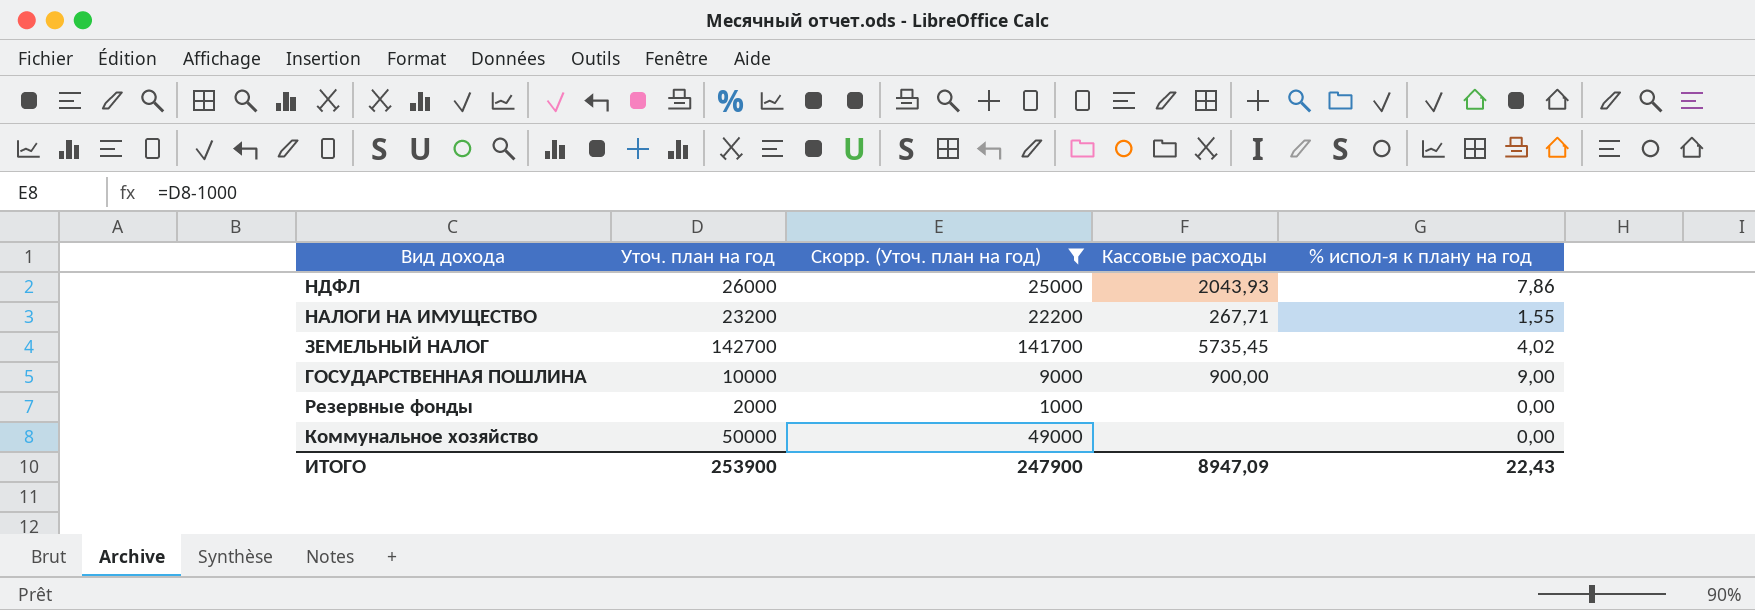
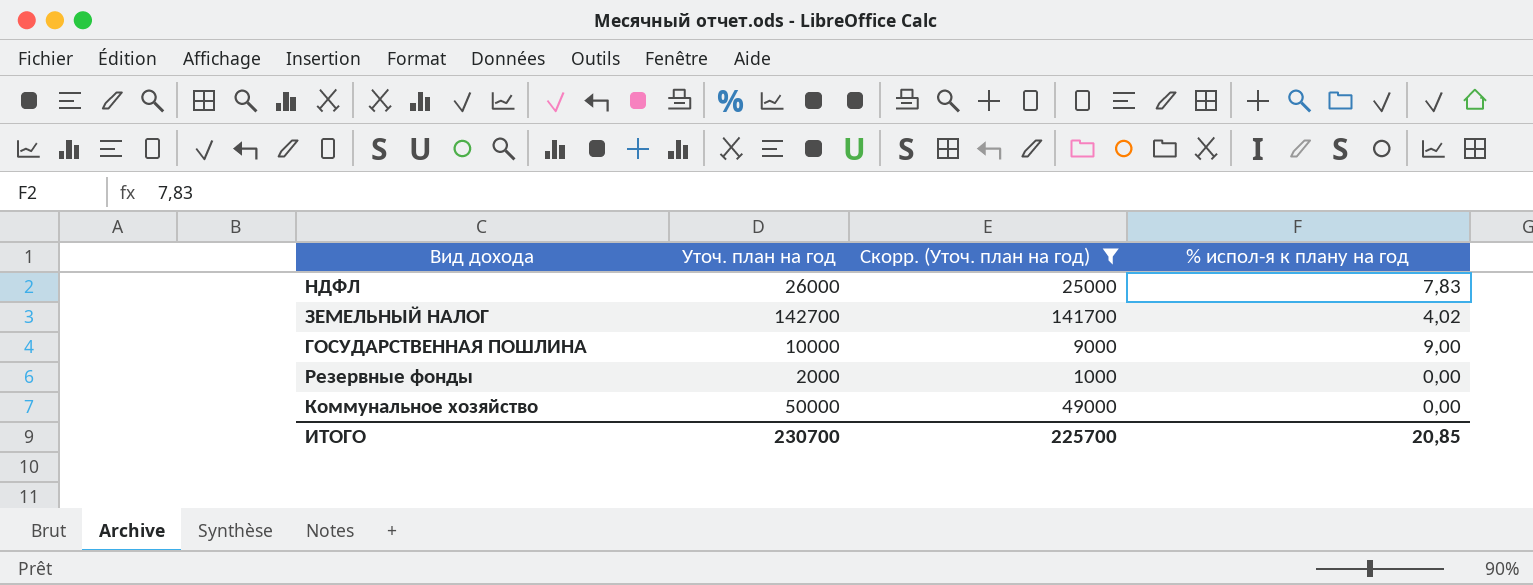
column Кассовые расходы | position: 4 -> none
row НАЛОГИ НА ИМУЩЕСТВО: 23200 | 22200 | 267,71 | 1,55 -> none
НДФЛ | % испол-я к плану на год: 7,86 -> 7,83
ИТОГО | Уточ. план на год: 253900 -> 230700
ИТОГО | Скорр. (Уточ. план на год): 247900 -> 225700
ИТОГО | % испол-я к плану на год: 22,43 -> 20,85

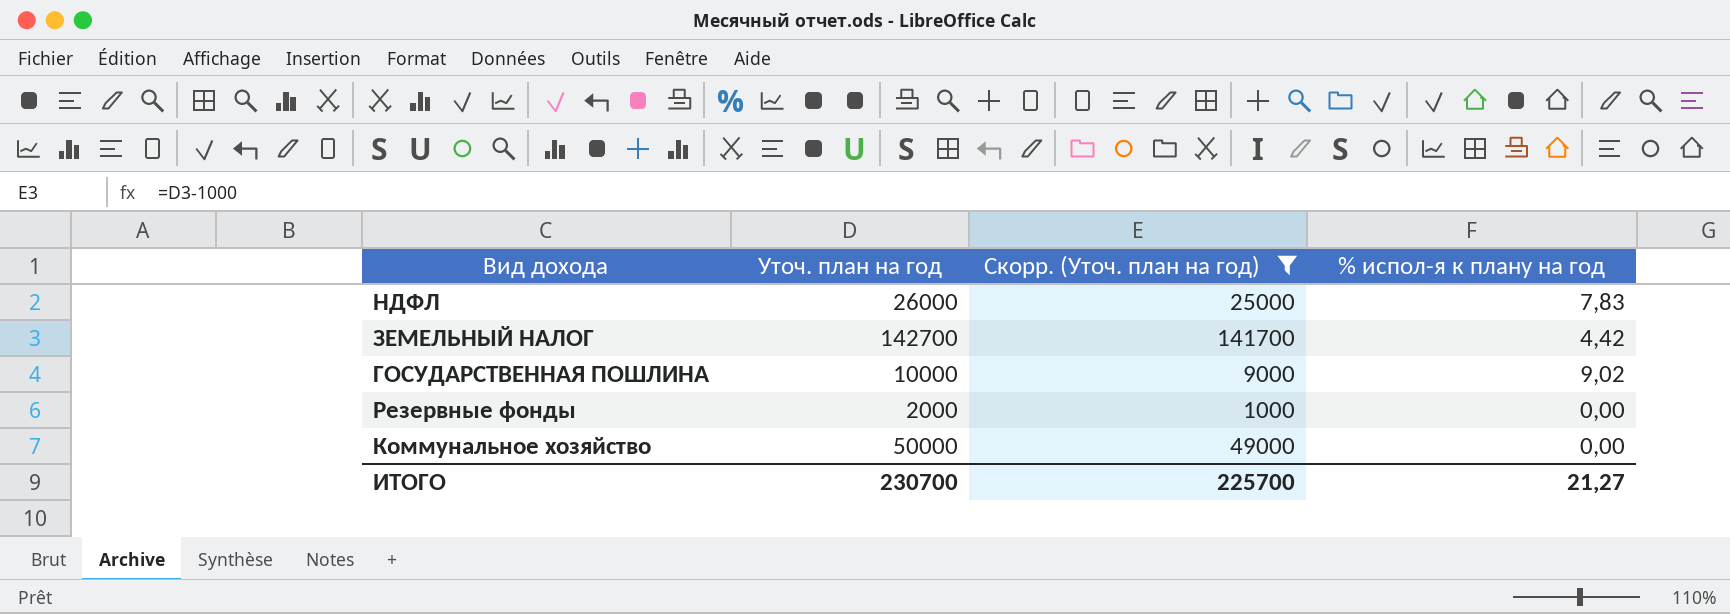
ЗЕМЕЛЬНЫЙ НАЛОГ | % испол-я к плану на год: 4,02 -> 4,42
ГОСУДАРСТВЕННАЯ ПОШЛИНА | % испол-я к плану на год: 9,00 -> 9,02
ИТОГО | % испол-я к плану на год: 20,85 -> 21,27

